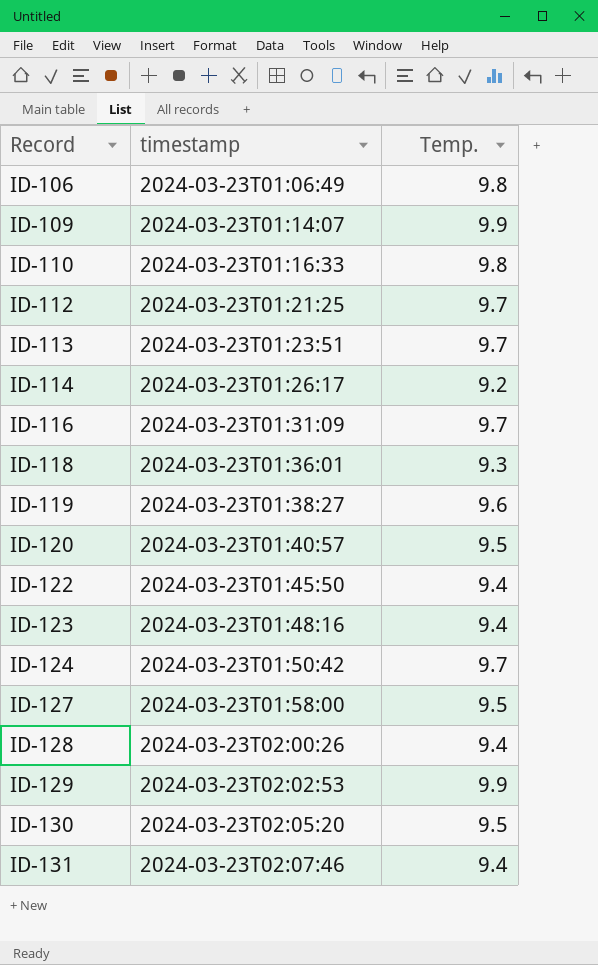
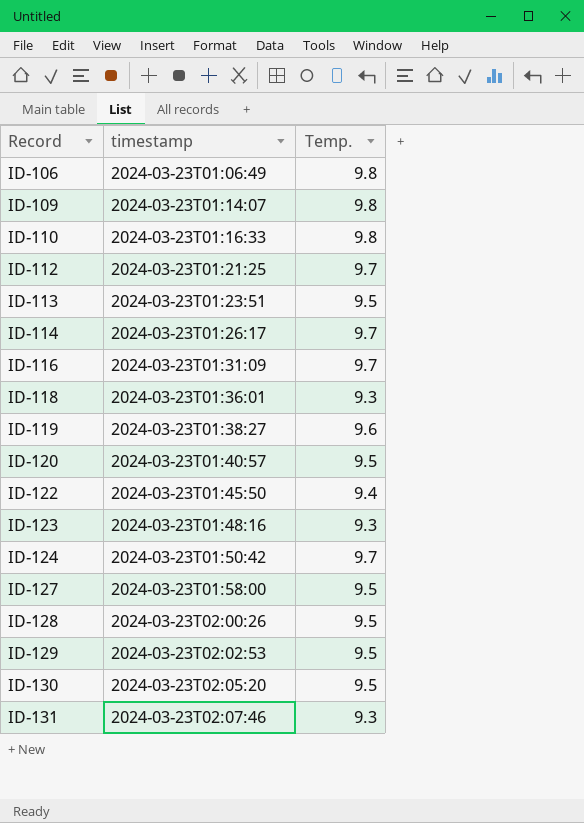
ID-109 | Temp.: 9.9 -> 9.8
ID-113 | Temp.: 9.7 -> 9.5
ID-114 | Temp.: 9.2 -> 9.7
ID-123 | Temp.: 9.4 -> 9.3
ID-128 | Temp.: 9.4 -> 9.5
ID-129 | Temp.: 9.9 -> 9.5
ID-131 | Temp.: 9.4 -> 9.3

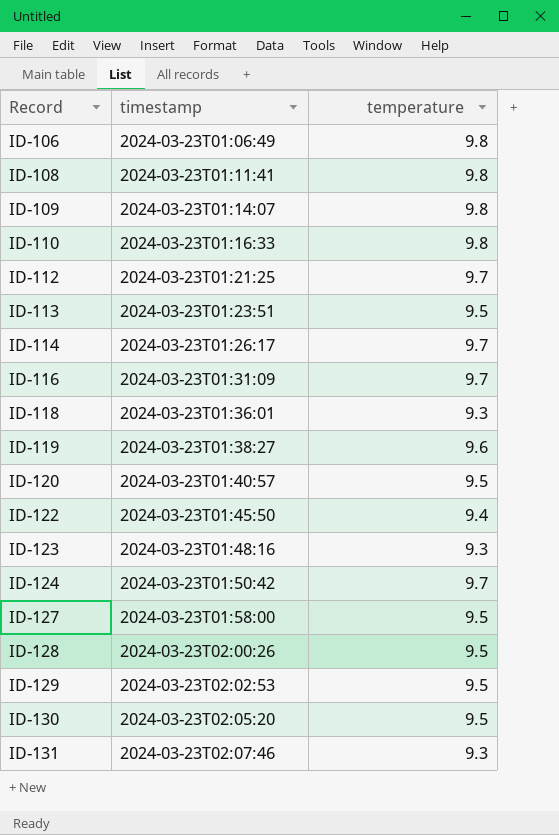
column name: Temp. -> temperature
row ID-108: none -> 2024-03-23T01:11:41 | 9.8

